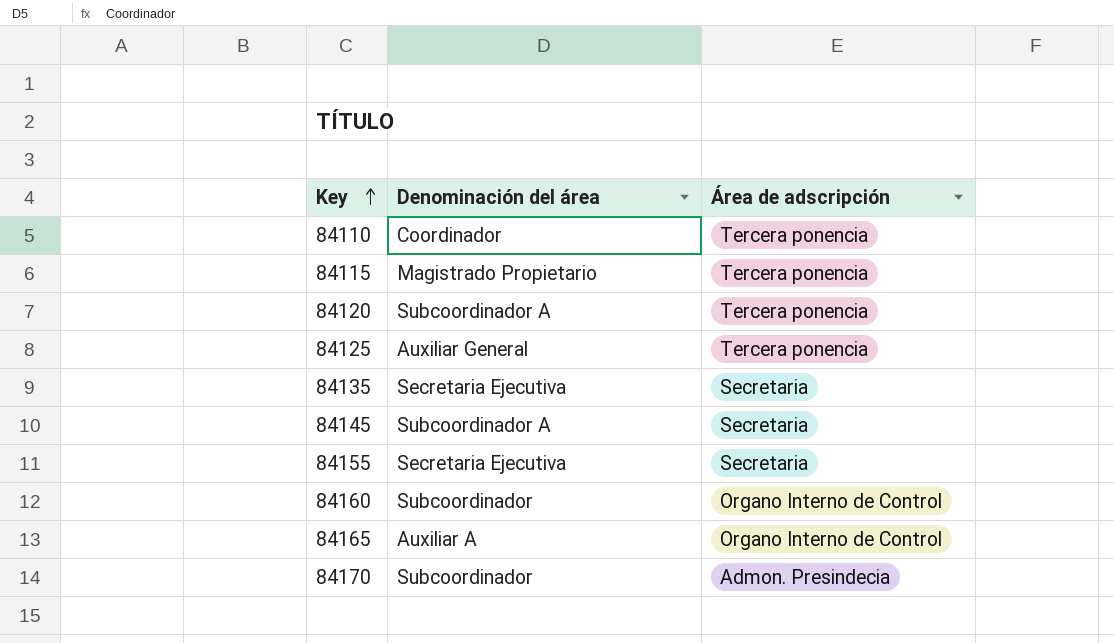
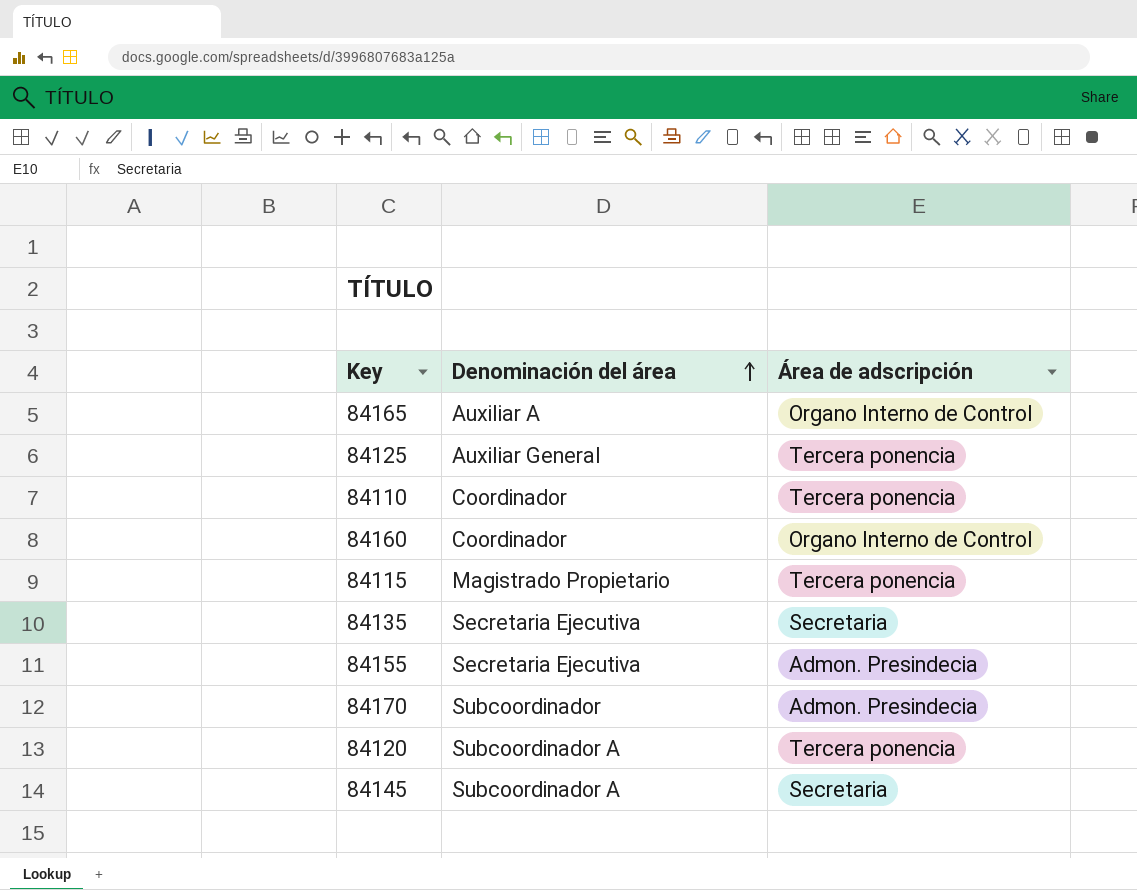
row order: Key ascending -> Denominación del área ascending
84160 | Denominación del área: Subcoordinador -> Coordinador
84155 | Área de adscripción: Secretaria -> Admon. Presindecia

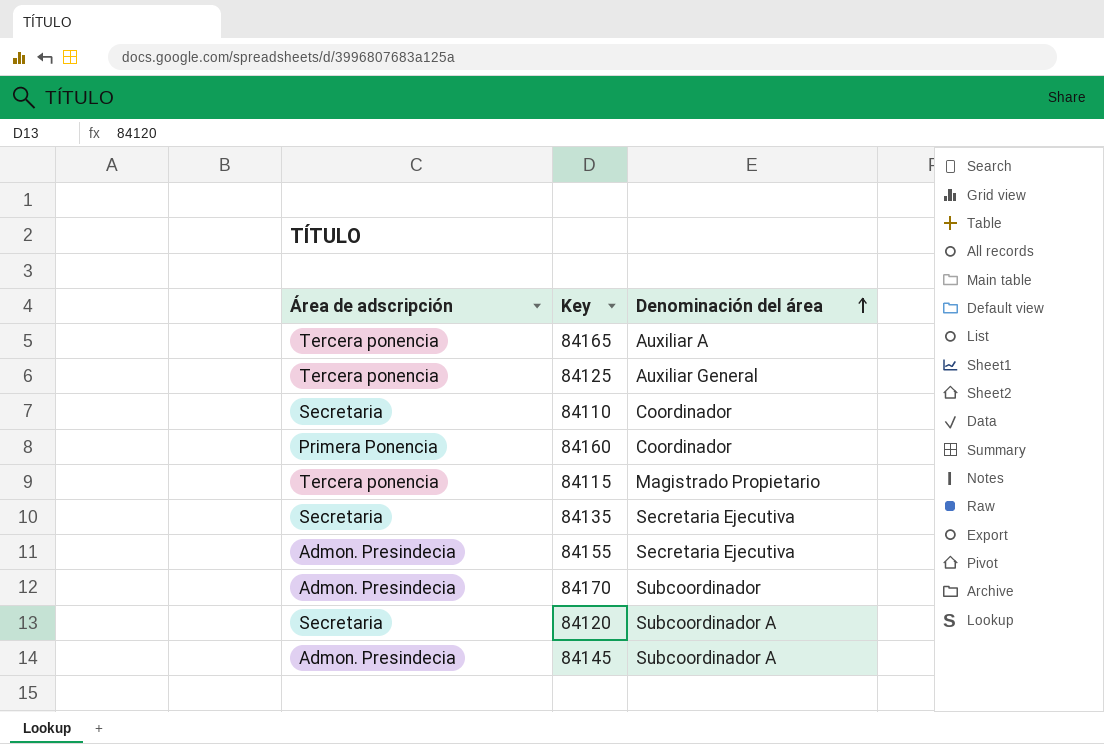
column Área de adscripción | position: 3 -> 1
84165 | Área de adscripción: Organo Interno de Control -> Tercera ponencia
84110 | Área de adscripción: Tercera ponencia -> Secretaria
84160 | Área de adscripción: Organo Interno de Control -> Primera Ponencia
84120 | Área de adscripción: Tercera ponencia -> Secretaria
84145 | Área de adscripción: Secretaria -> Admon. Presindecia

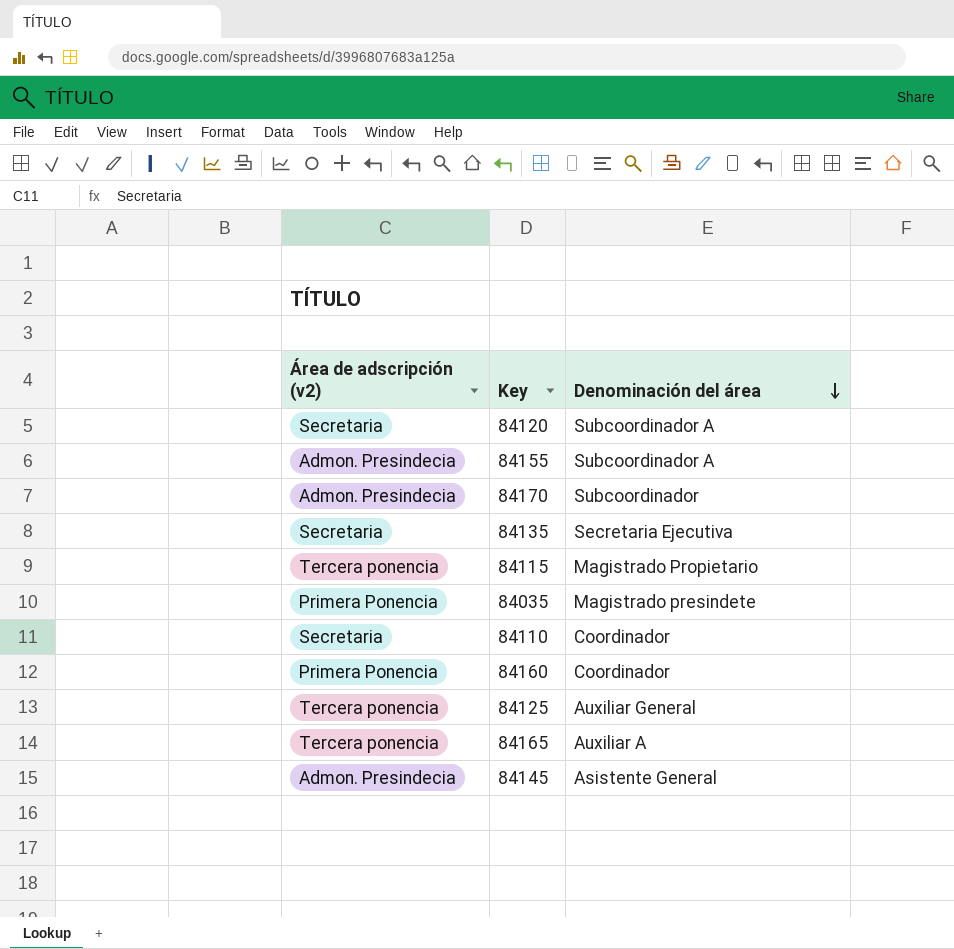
row order: Denominación del área ascending -> Denominación del área descending
column name: Área de adscripción -> Área de adscripción (v2)
84155 | Denominación del área: Secretaria Ejecutiva -> Subcoordinador A
row 84035: none -> Primera Ponencia | Magistrado presindete
84145 | Denominación del área: Subcoordinador A -> Asistente General

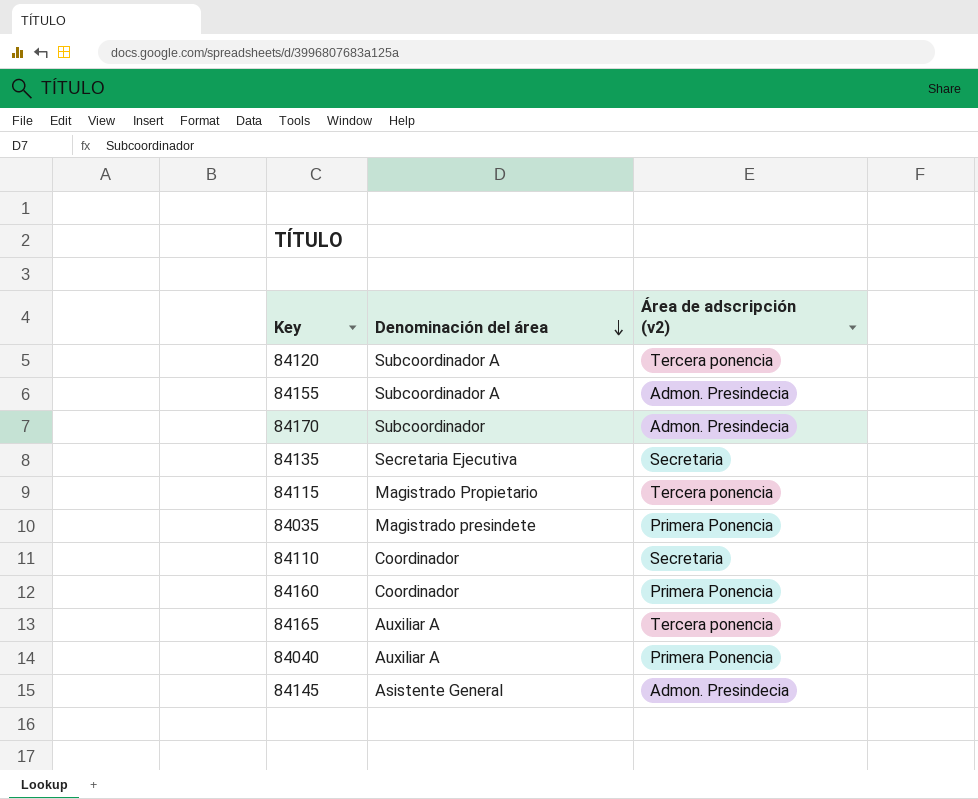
column Área de adscripción (v2) | position: 1 -> 3
row 84125: Tercera ponencia | Auxiliar General -> none
84120 | Área de adscripción (v2): Secretaria -> Tercera ponencia
row 84040: none -> Auxiliar A | Primera Ponencia

